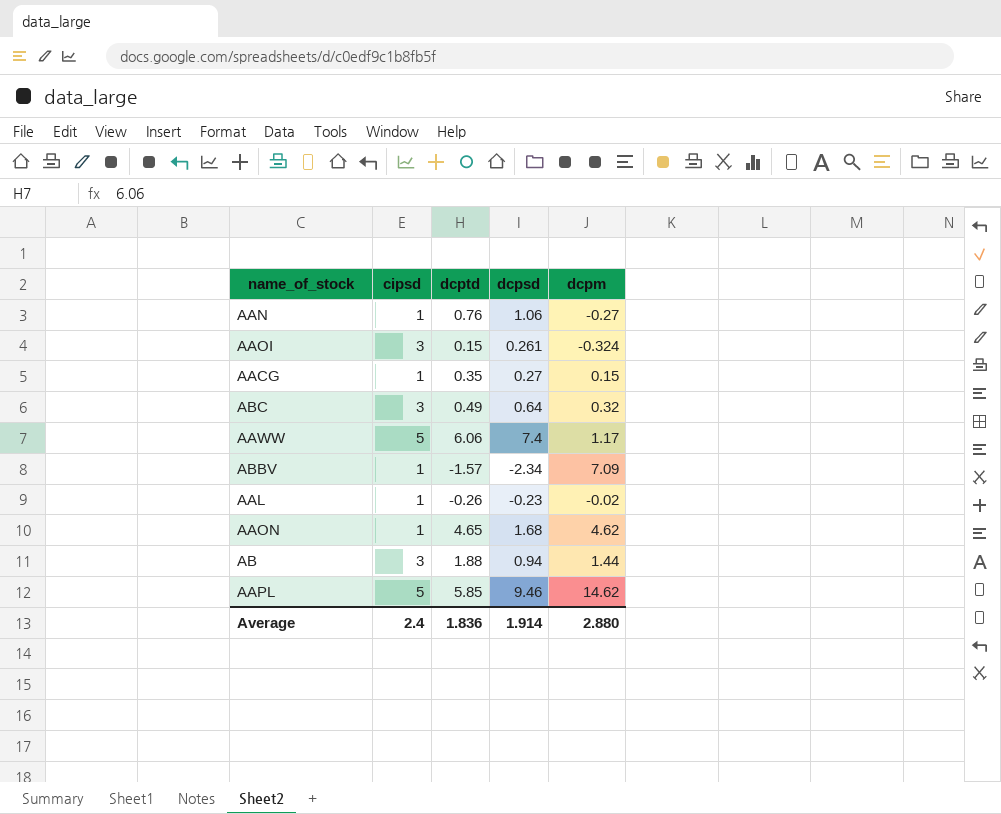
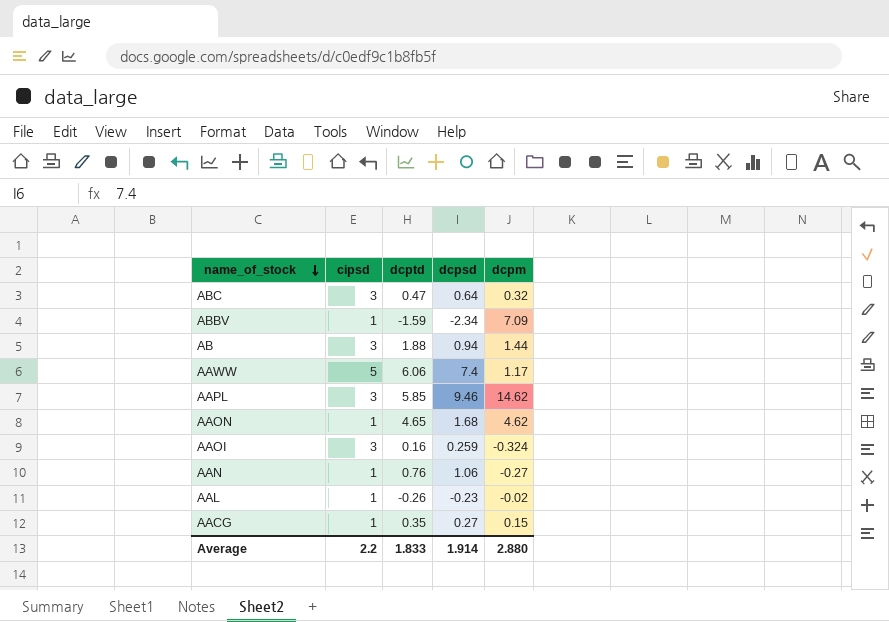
row order: none -> name_of_stock descending
ABC | dcptd: 0.49 -> 0.47
ABBV | dcptd: -1.57 -> -1.59
AAPL | cipsd: 5 -> 3
AAOI | dcptd: 0.15 -> 0.16
AAOI | dcpsd: 0.261 -> 0.259
Average | cipsd: 2.4 -> 2.2
Average | dcptd: 1.836 -> 1.833

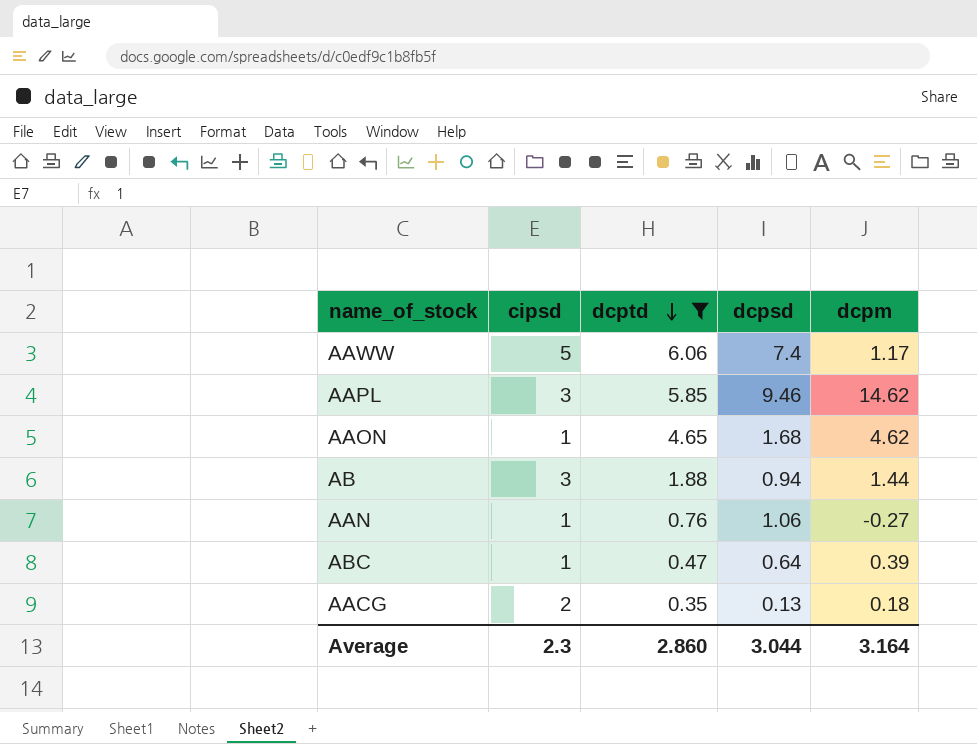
filter: none -> dcptd >= 0.35
row order: name_of_stock descending -> dcptd descending
ABC | cipsd: 3 -> 1
ABC | dcpm: 0.32 -> 0.39
AACG | cipsd: 1 -> 2
AACG | dcpsd: 0.27 -> 0.13
AACG | dcpm: 0.15 -> 0.18
Average | cipsd: 2.2 -> 2.3
Average | dcptd: 1.833 -> 2.860
Average | dcpsd: 1.914 -> 3.044
Average | dcpm: 2.880 -> 3.164

